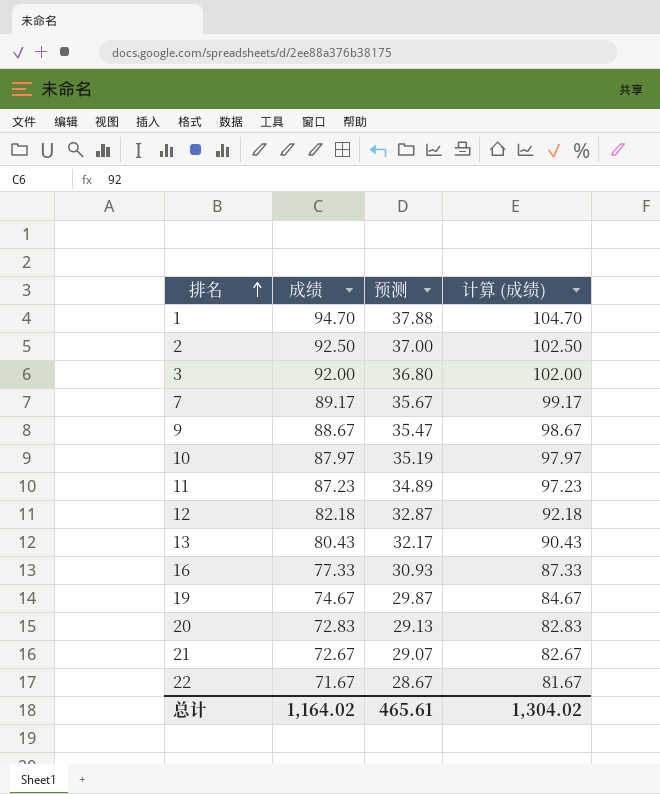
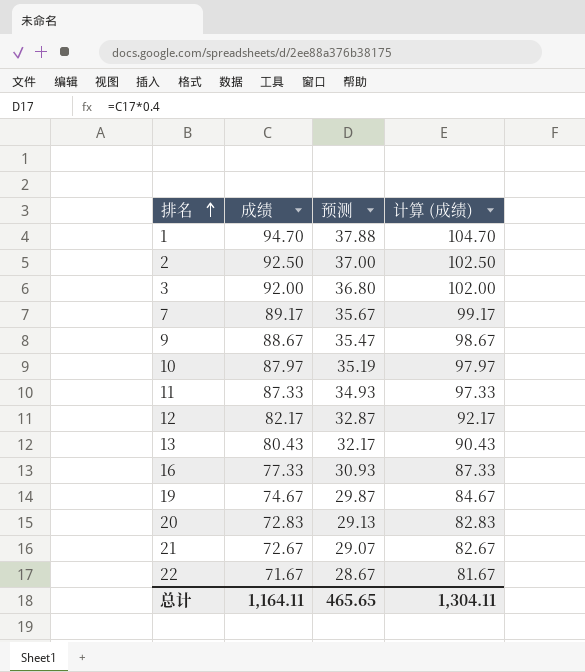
11 | 成绩: 87.23 -> 87.33
11 | 预测: 34.89 -> 34.93
11 | 计算 (成绩): 97.23 -> 97.33
12 | 成绩: 82.18 -> 82.17
12 | 计算 (成绩): 92.18 -> 92.17
总计 | 成绩: 1,164.02 -> 1,164.11
总计 | 预测: 465.61 -> 465.65
总计 | 计算 (成绩): 1,304.02 -> 1,304.11

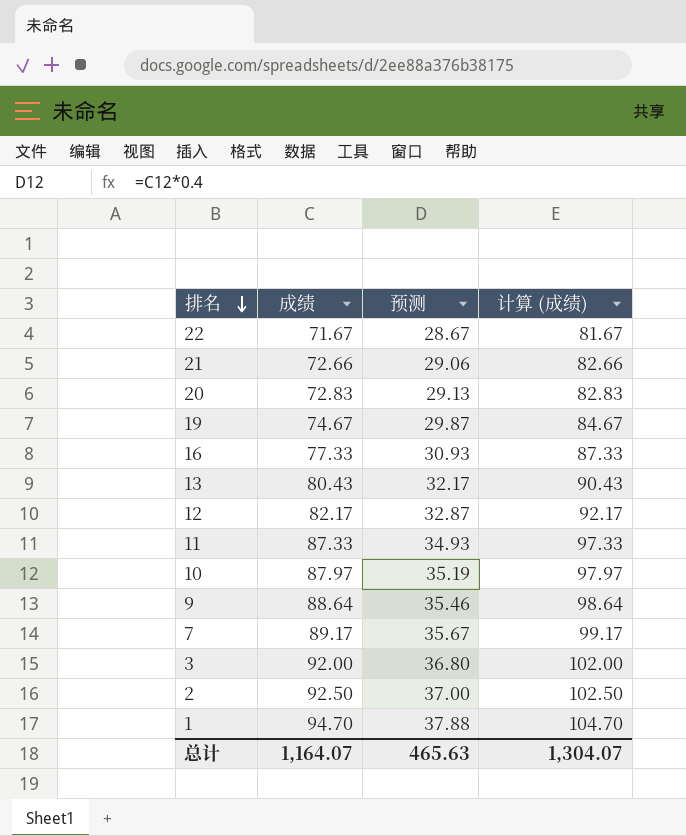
row order: 排名 ascending -> 排名 descending
21 | 成绩: 72.67 -> 72.66
21 | 预测: 29.07 -> 29.06
21 | 计算 (成绩): 82.67 -> 82.66
9 | 成绩: 88.67 -> 88.64
9 | 预测: 35.47 -> 35.46
9 | 计算 (成绩): 98.67 -> 98.64
总计 | 成绩: 1,164.11 -> 1,164.07
总计 | 预测: 465.65 -> 465.63
总计 | 计算 (成绩): 1,304.11 -> 1,304.07

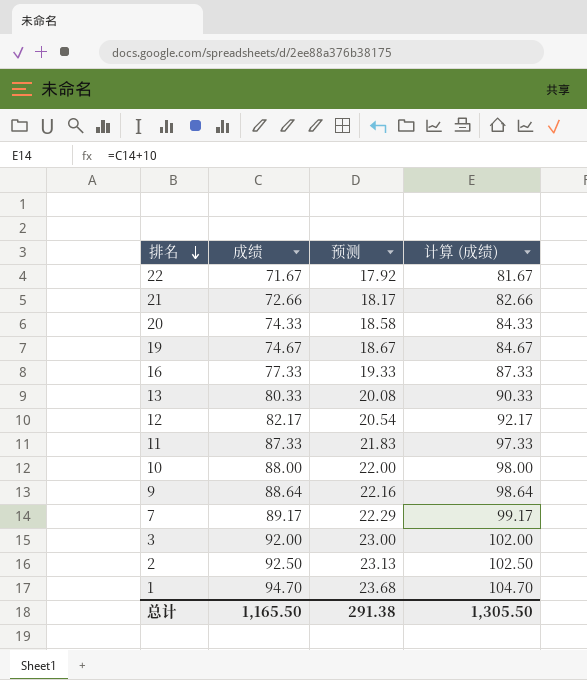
column 预测 | formula: [成绩] * 0.4 -> [成绩] * 0.25
20 | 成绩: 72.83 -> 74.33
20 | 计算 (成绩): 82.83 -> 84.33
13 | 成绩: 80.43 -> 80.33
13 | 计算 (成绩): 90.43 -> 90.33
10 | 成绩: 87.97 -> 88.00
10 | 计算 (成绩): 97.97 -> 98.00
总计 | 成绩: 1,164.07 -> 1,165.50
总计 | 预测: 465.63 -> 291.38
总计 | 计算 (成绩): 1,304.07 -> 1,305.50

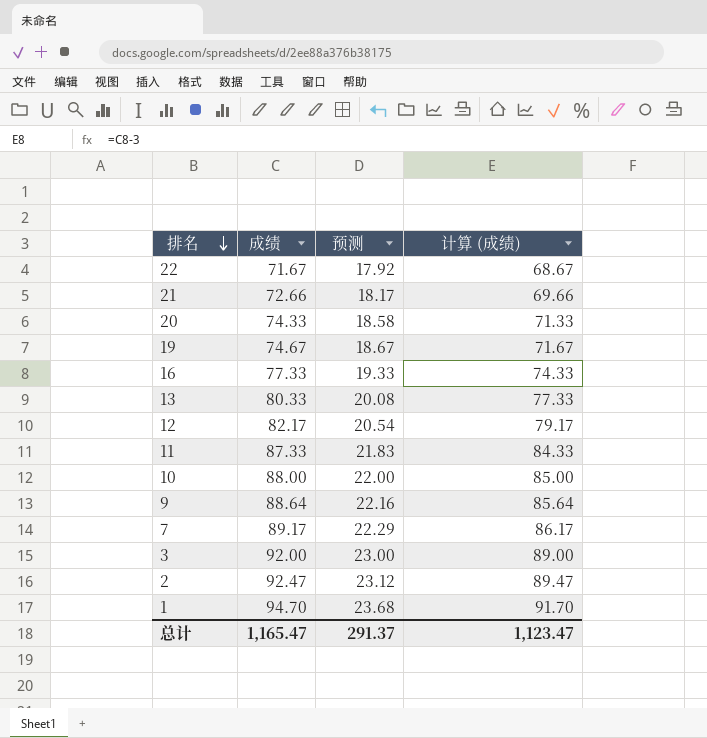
column 计算 (成绩) | formula: [成绩] + 10 -> [成绩] - 3
2 | 成绩: 92.50 -> 92.47
2 | 预测: 23.13 -> 23.12
总计 | 成绩: 1,165.50 -> 1,165.47
总计 | 预测: 291.38 -> 291.37
总计 | 计算 (成绩): 1,305.50 -> 1,123.47

